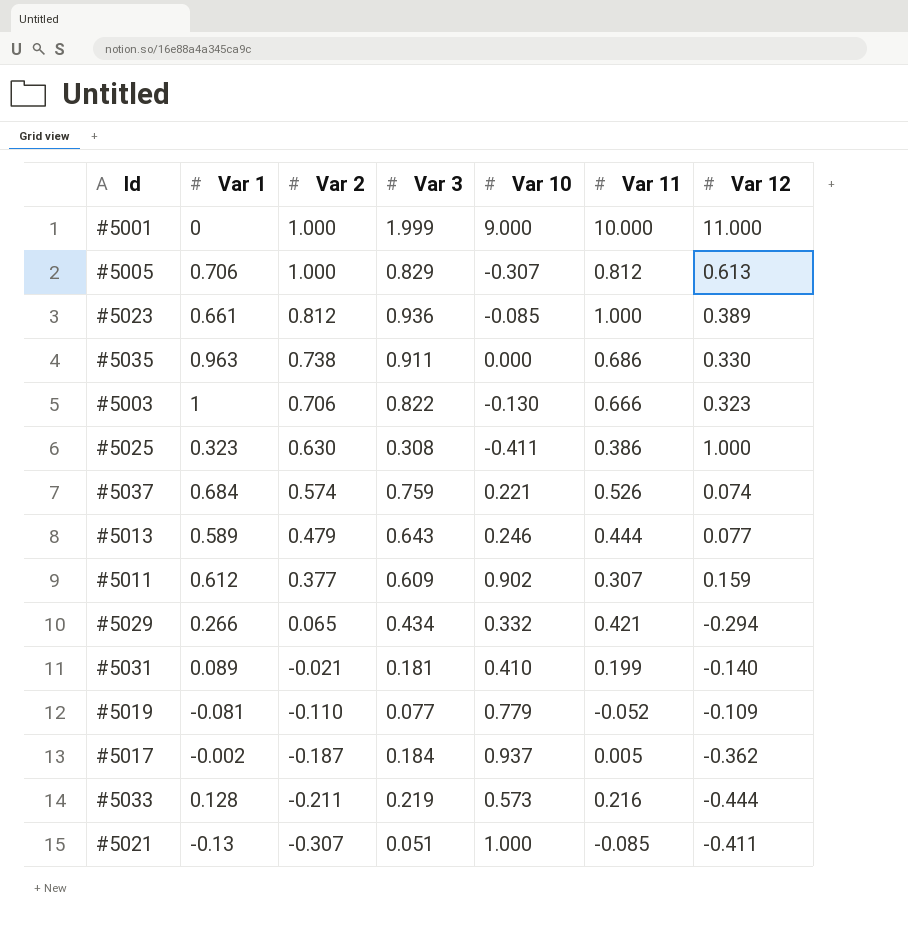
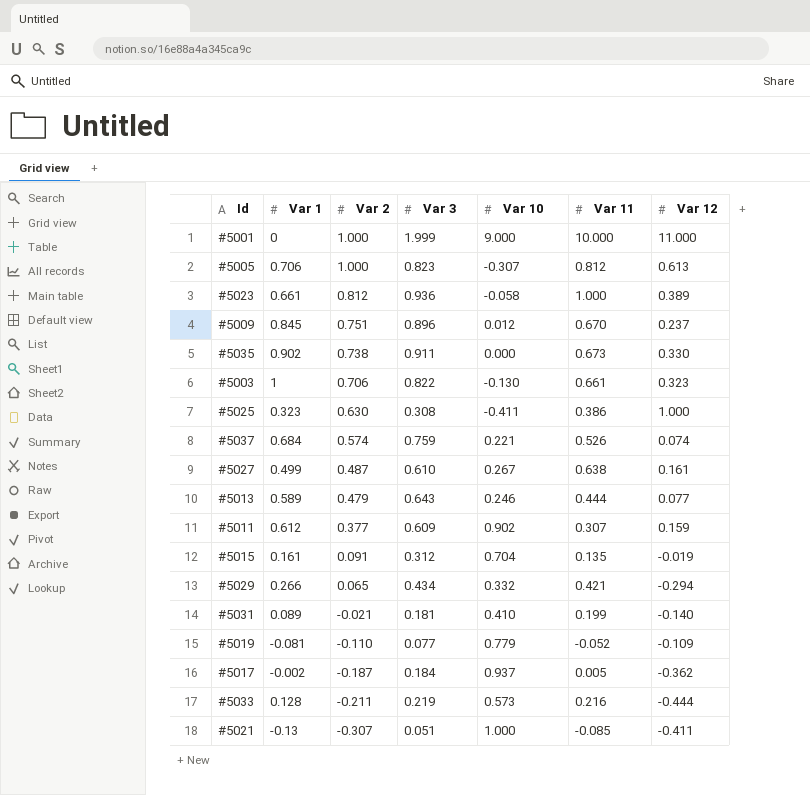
#5005 | Var 3: 0.829 -> 0.823
#5023 | Var 10: -0.085 -> -0.058
row #5009: none -> 0.845 | 0.751 | 0.896 | 0.012 | 0.670 | 0.237
#5035 | Var 1: 0.963 -> 0.902
#5035 | Var 11: 0.686 -> 0.673
#5003 | Var 11: 0.666 -> 0.661
row #5027: none -> 0.499 | 0.487 | 0.610 | 0.267 | 0.638 | 0.161
row #5015: none -> 0.161 | 0.091 | 0.312 | 0.704 | 0.135 | -0.019

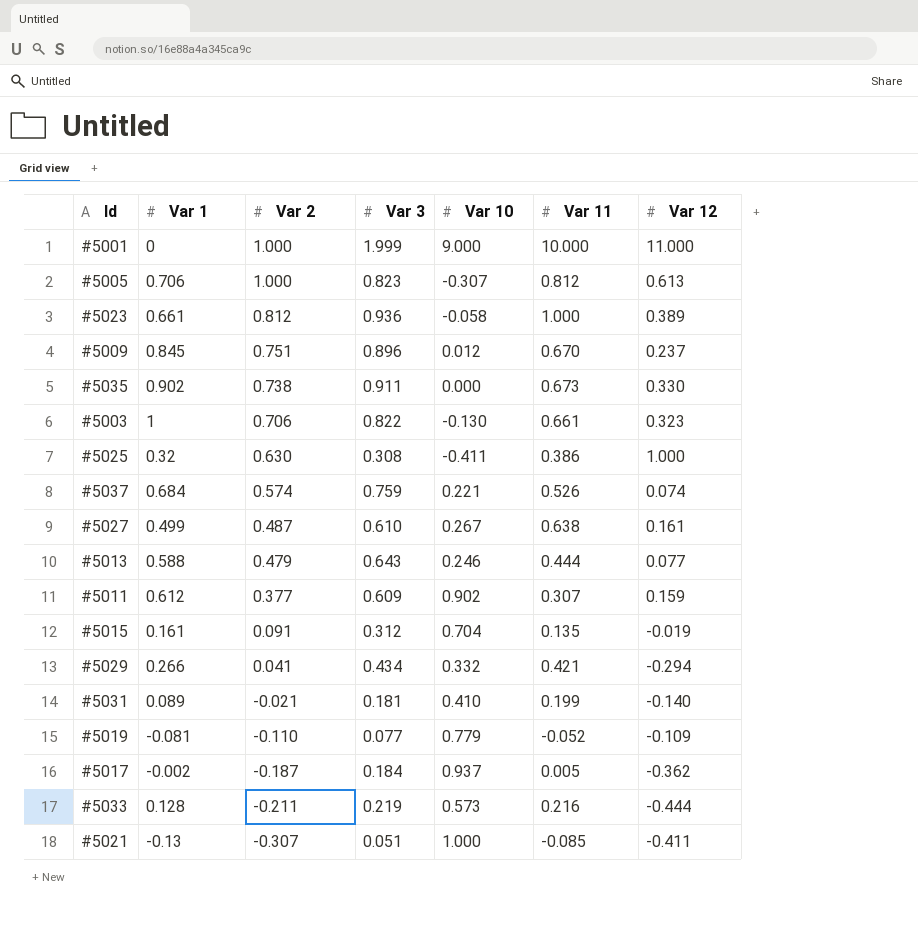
#5025 | Var 1: 0.323 -> 0.32
#5013 | Var 1: 0.589 -> 0.588
#5029 | Var 2: 0.065 -> 0.041

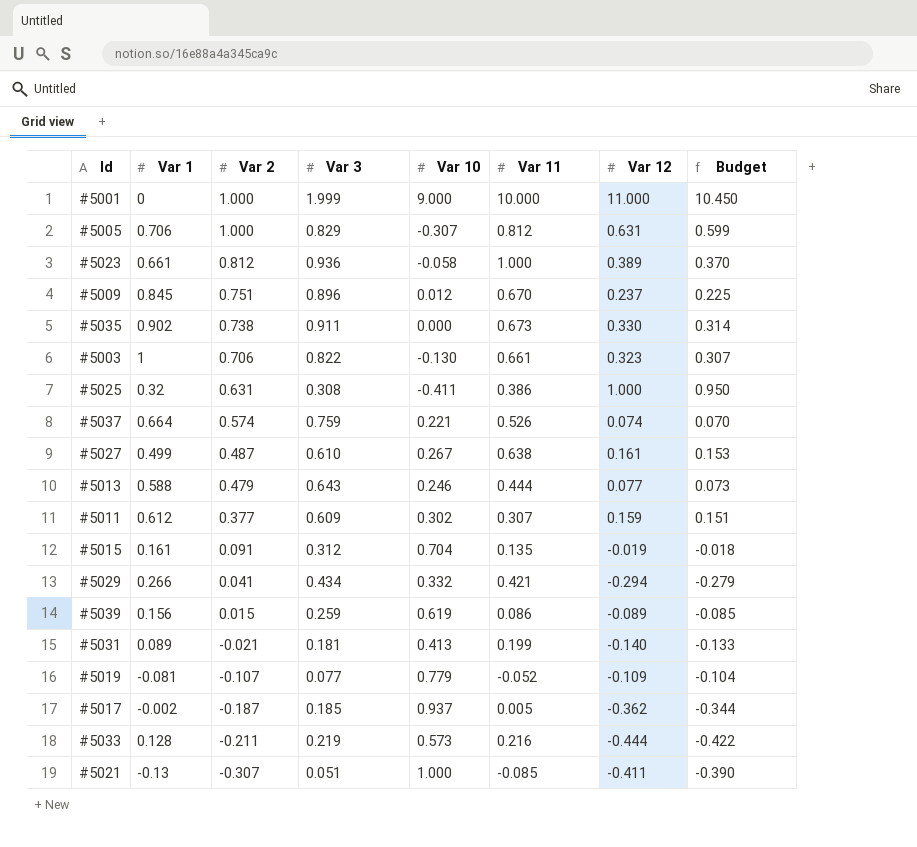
column Budget | formula: none -> [Var 12] * 0.95
#5005 | Var 3: 0.823 -> 0.829
#5005 | Var 12: 0.613 -> 0.631
#5025 | Var 2: 0.630 -> 0.631
#5037 | Var 1: 0.684 -> 0.664
#5011 | Var 10: 0.902 -> 0.302
row #5039: none -> 0.156 | 0.015 | 0.259 | 0.619 | 0.086 | -0.089 | -0.085
#5031 | Var 10: 0.410 -> 0.413
#5019 | Var 2: -0.110 -> -0.107
#5017 | Var 3: 0.184 -> 0.185

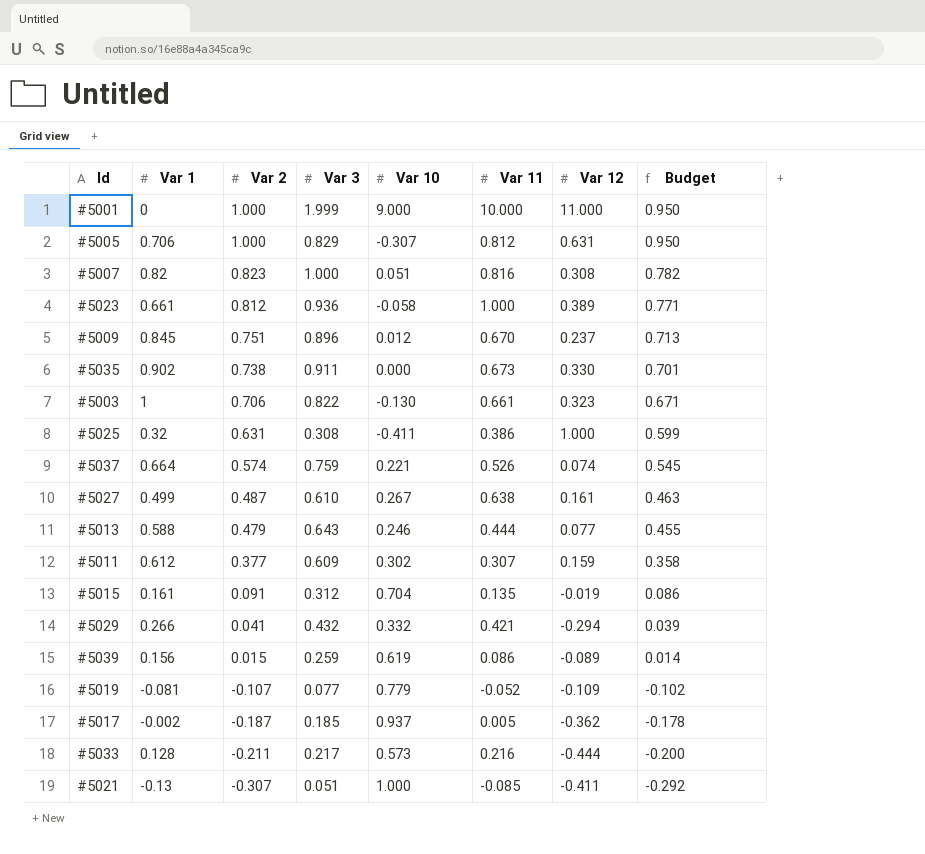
column Budget | formula: [Var 12] * 0.95 -> [Var 2] * 0.95
row #5031: 0.089 | -0.021 | 0.181 | 0.413 | 0.199 | -0.140 | -0.133 -> none
row #5007: none -> 0.82 | 0.823 | 1.000 | 0.051 | 0.816 | 0.308 | 0.782
#5029 | Var 3: 0.434 -> 0.432
#5033 | Var 3: 0.219 -> 0.217

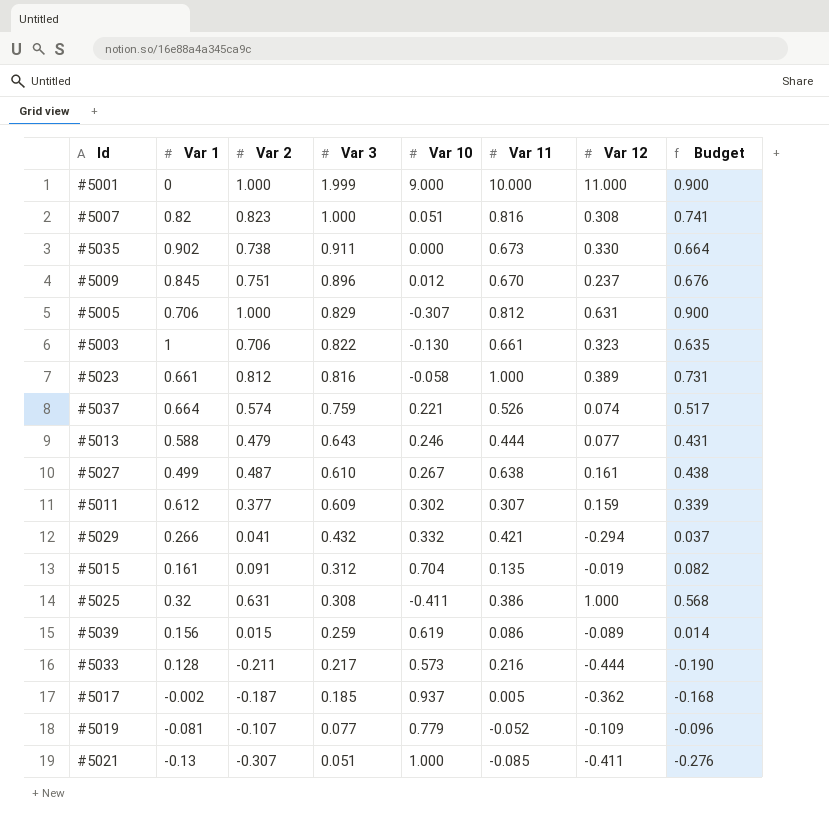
row order: Var 2 descending -> Var 3 descending
column Budget | formula: [Var 2] * 0.95 -> [Var 2] * 0.9
#5023 | Var 3: 0.936 -> 0.816

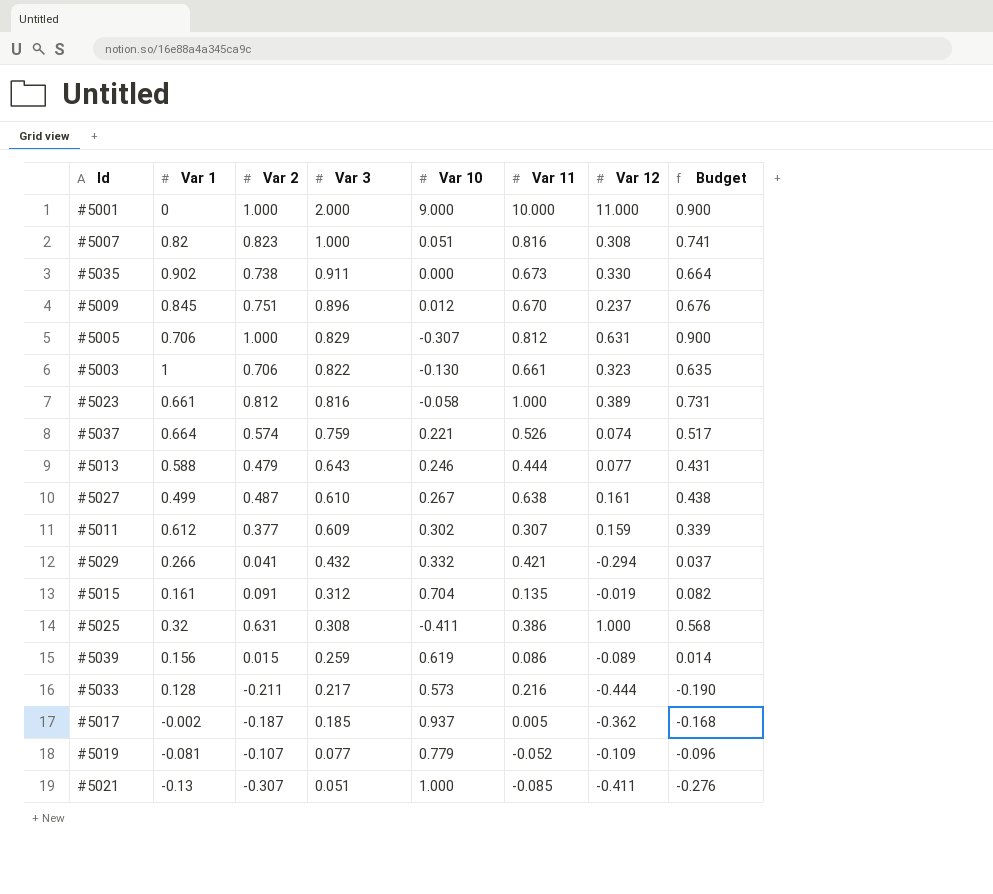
#5001 | Var 3: 1.999 -> 2.000

